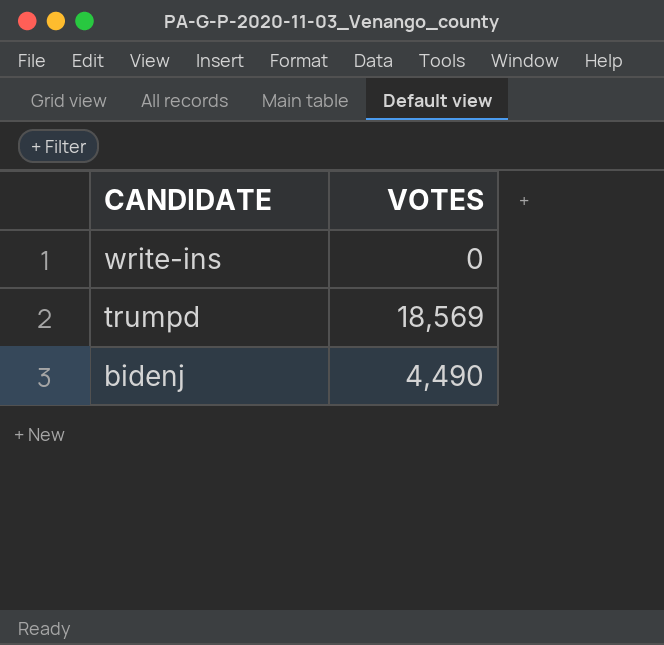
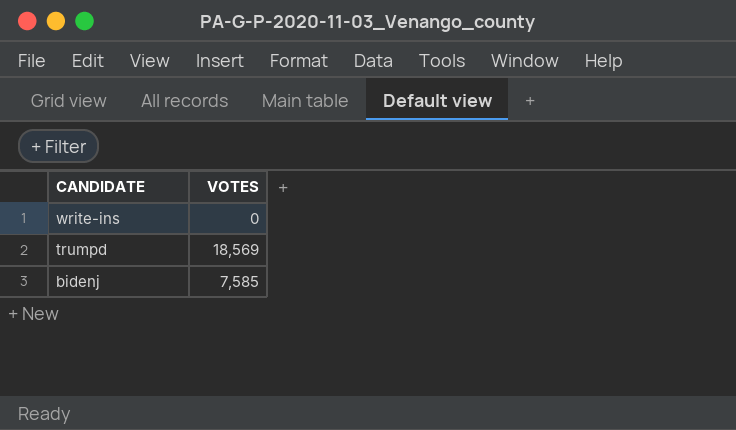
bidenj | VOTES: 4,490 -> 7,585

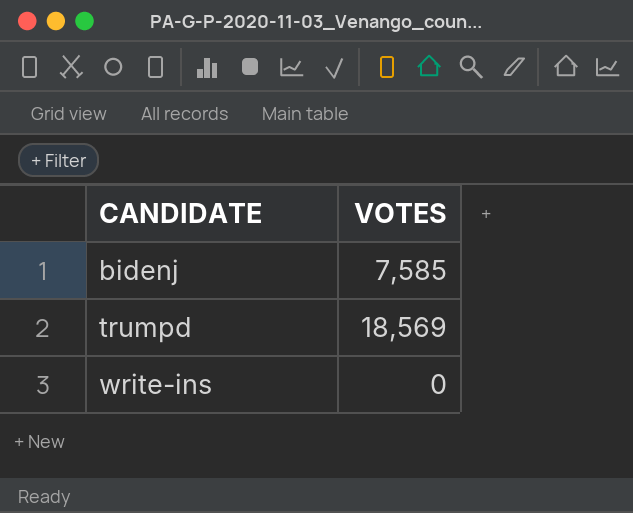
row order: CANDIDATE descending -> CANDIDATE ascending

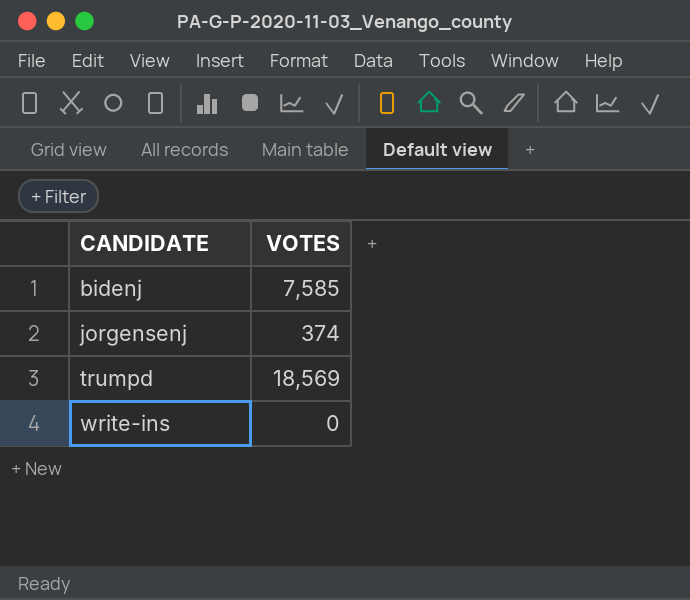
row jorgensenj: none -> 374

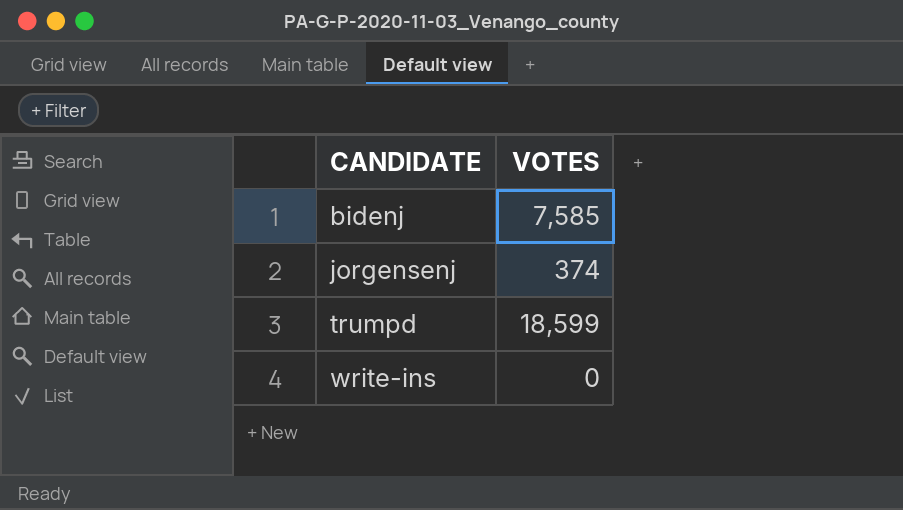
trumpd | VOTES: 18,569 -> 18,599

